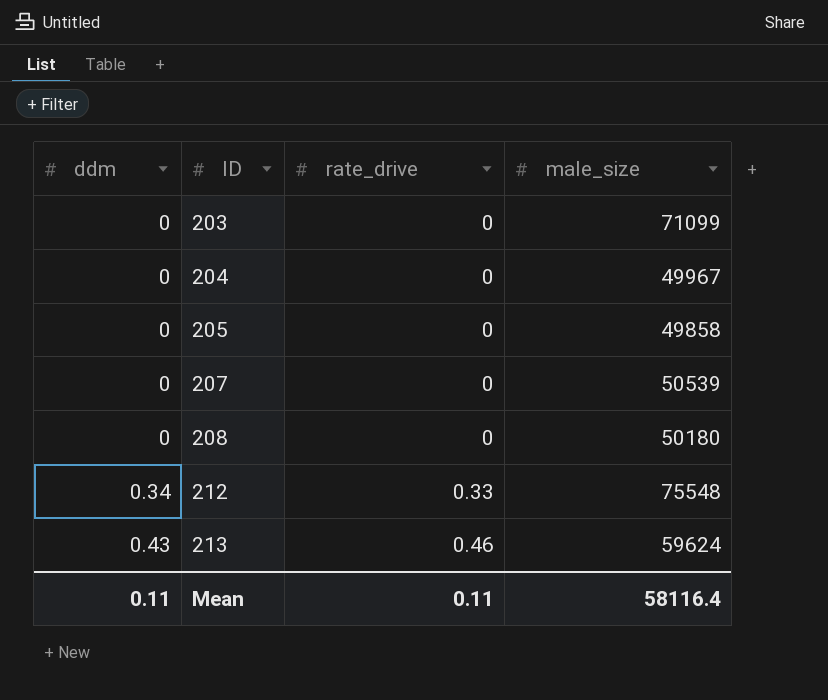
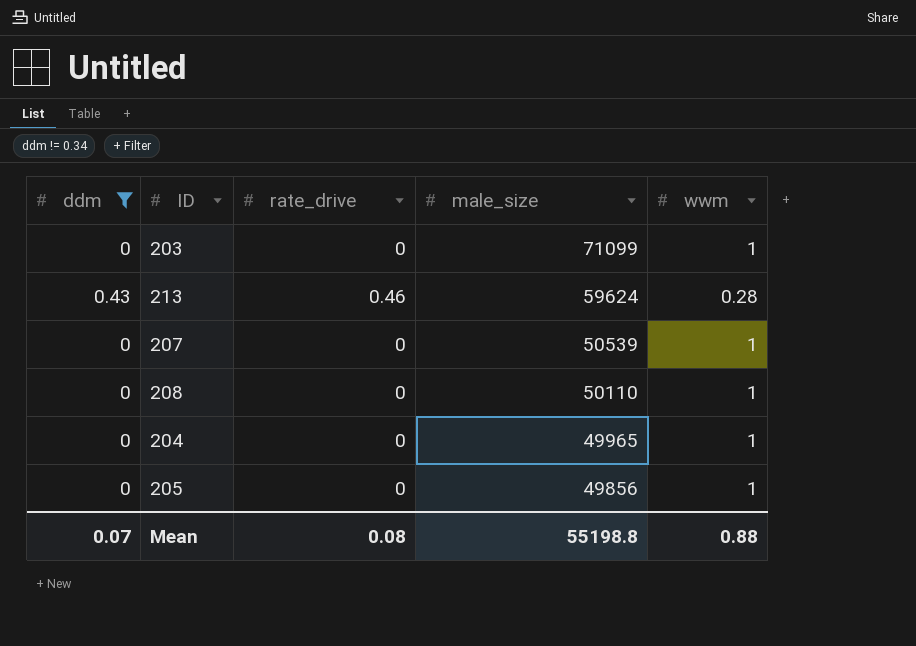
filter: none -> ddm != 0.34
row order: ddm ascending -> male_size descending
column wwm | position: none -> 5
208 | male_size: 50180 -> 50110
204 | male_size: 49967 -> 49965
205 | male_size: 49858 -> 49856
Mean | ddm: 0.11 -> 0.07
Mean | rate_drive: 0.11 -> 0.08
Mean | male_size: 58116.4 -> 55198.8

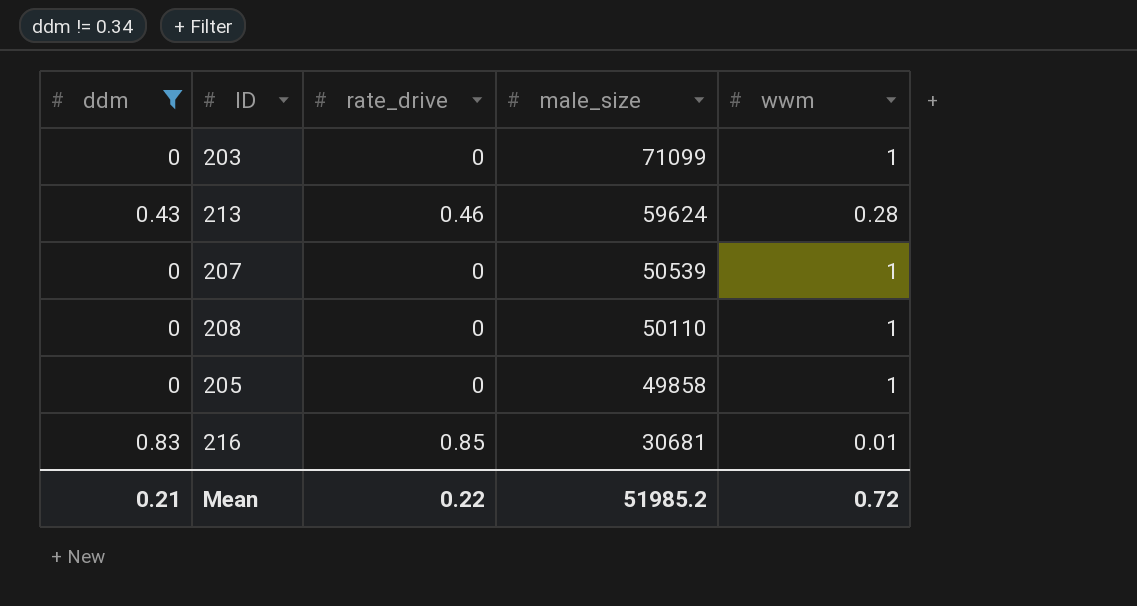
row 204: 0 | 0 | 49965 | 1 -> none
205 | male_size: 49856 -> 49858
row 216: none -> 0.83 | 0.85 | 30681 | 0.01
Mean | ddm: 0.07 -> 0.21
Mean | rate_drive: 0.08 -> 0.22
Mean | male_size: 55198.8 -> 51985.2
Mean | wwm: 0.88 -> 0.72

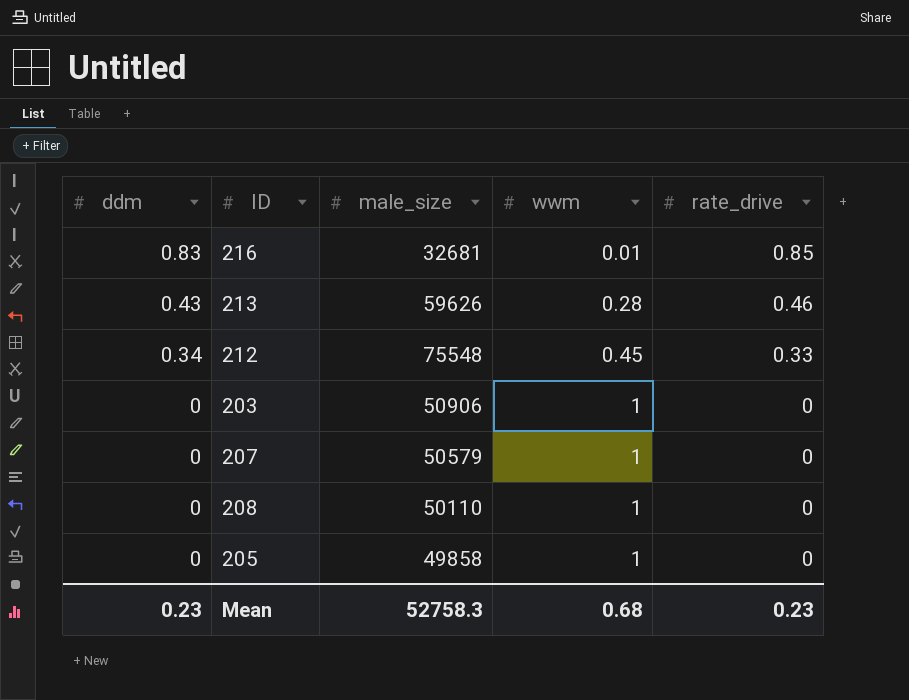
filter: ddm != 0.34 -> none
row order: male_size descending -> ddm descending
column rate_drive | position: 3 -> 5
216 | male_size: 30681 -> 32681
213 | male_size: 59624 -> 59626
203 | male_size: 71099 -> 50906
207 | male_size: 50539 -> 50579
Mean | ddm: 0.21 -> 0.23
Mean | male_size: 51985.2 -> 52758.3
Mean | wwm: 0.72 -> 0.68
Mean | rate_drive: 0.22 -> 0.23

